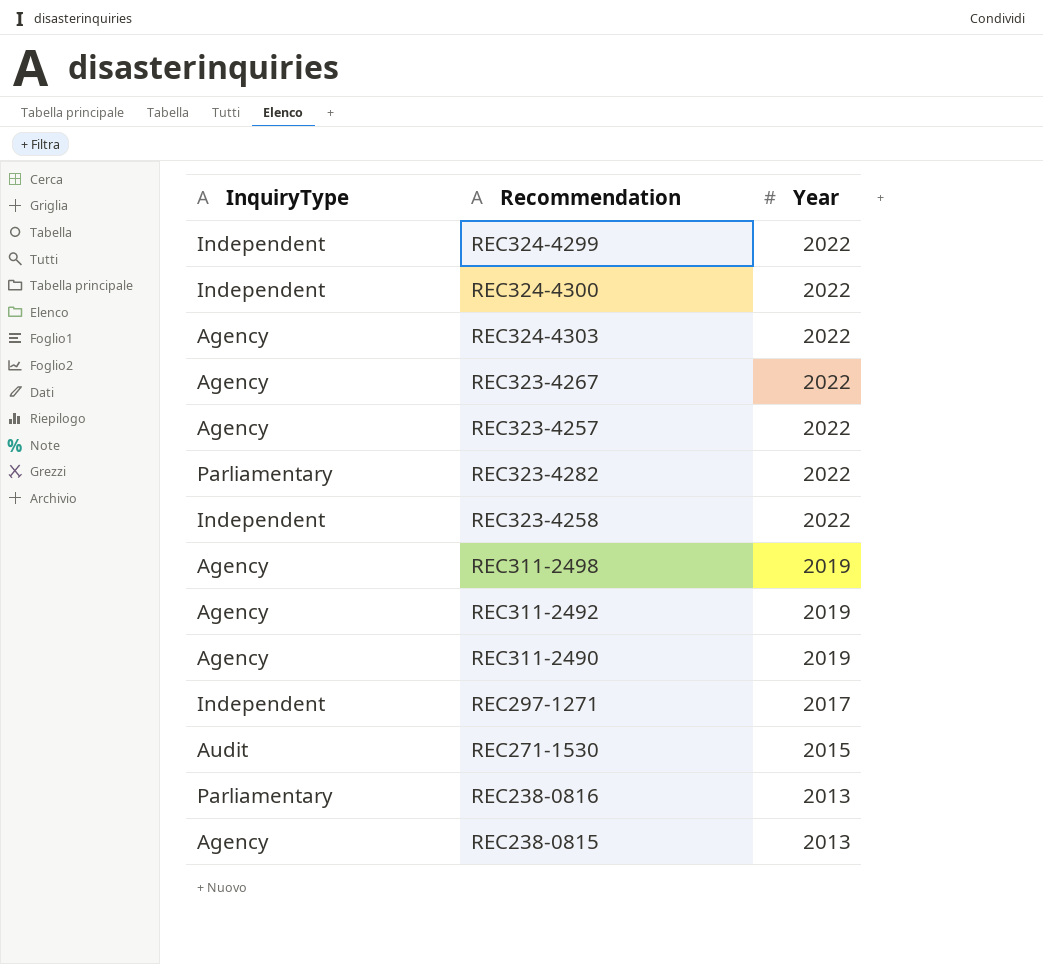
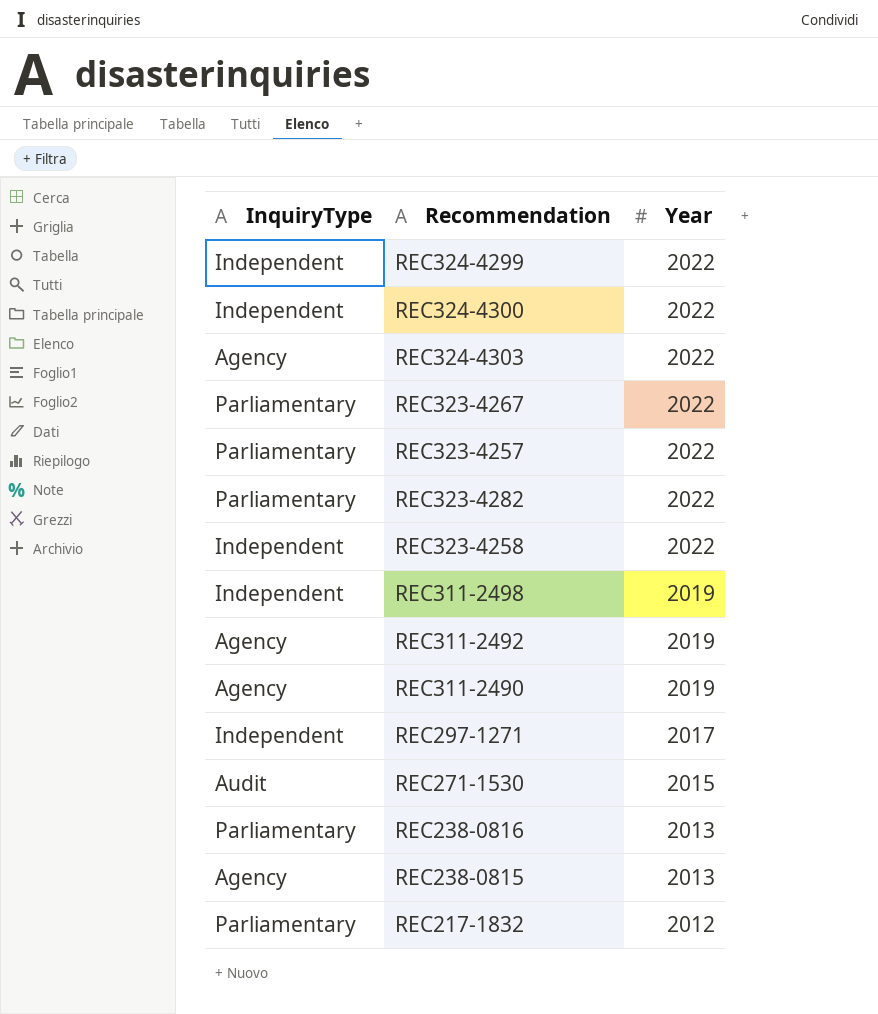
REC323-4267 | InquiryType: Agency -> Parliamentary
REC323-4257 | InquiryType: Agency -> Parliamentary
REC311-2498 | InquiryType: Agency -> Independent
row REC217-1832: none -> Parliamentary | 2012

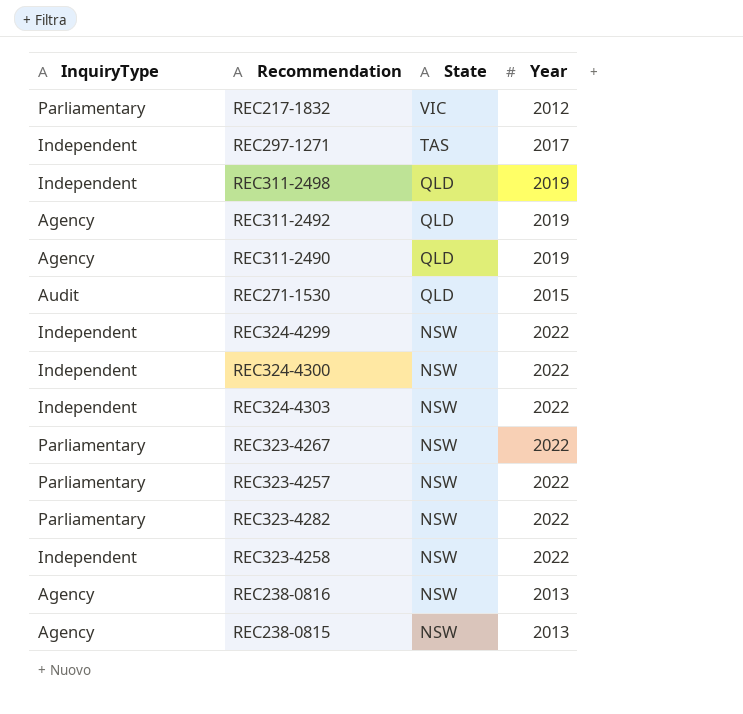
row order: Year descending -> State descending
column State | position: none -> 3
REC324-4303 | InquiryType: Agency -> Independent
REC238-0816 | InquiryType: Parliamentary -> Agency

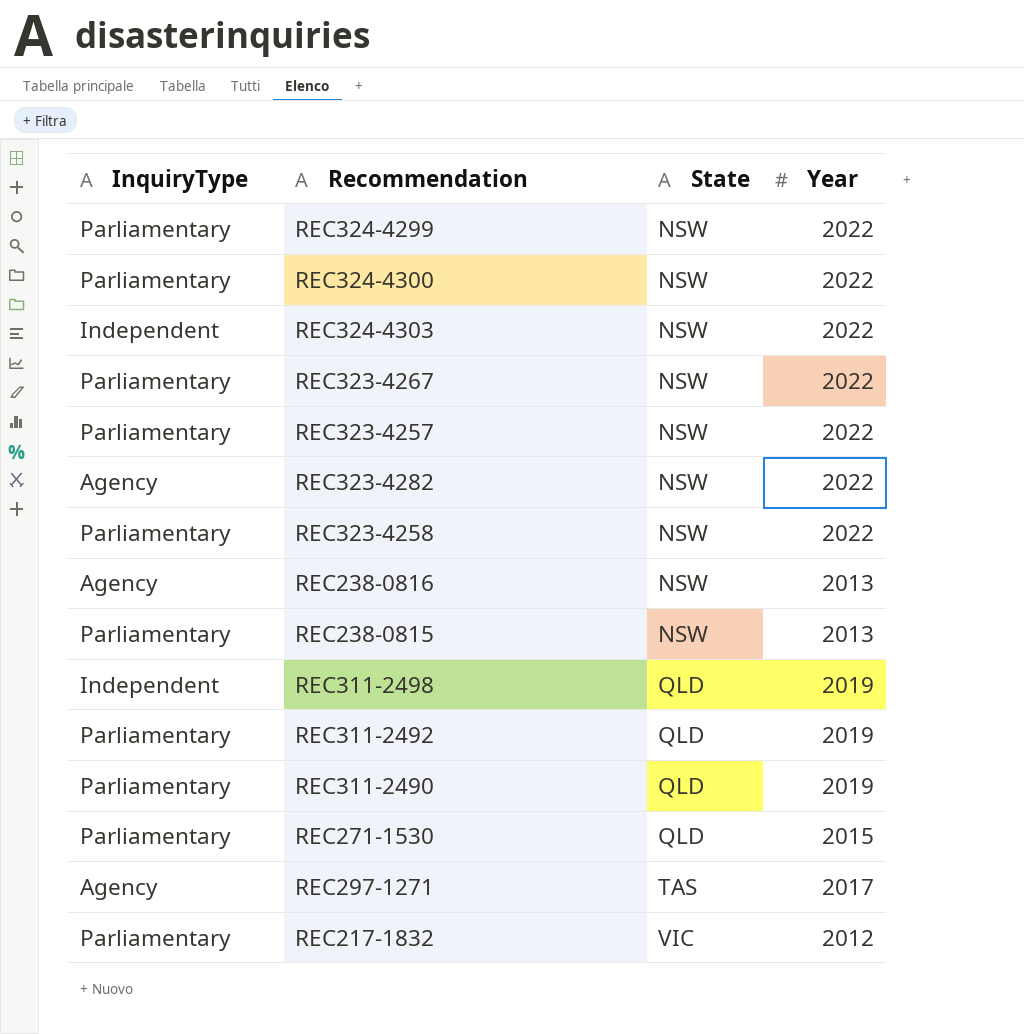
row order: State descending -> State ascending
REC324-4299 | InquiryType: Independent -> Parliamentary
REC324-4300 | InquiryType: Independent -> Parliamentary
REC323-4282 | InquiryType: Parliamentary -> Agency
REC323-4258 | InquiryType: Independent -> Parliamentary
REC238-0815 | InquiryType: Agency -> Parliamentary
REC311-2492 | InquiryType: Agency -> Parliamentary
REC311-2490 | InquiryType: Agency -> Parliamentary
REC271-1530 | InquiryType: Audit -> Parliamentary
REC297-1271 | InquiryType: Independent -> Agency

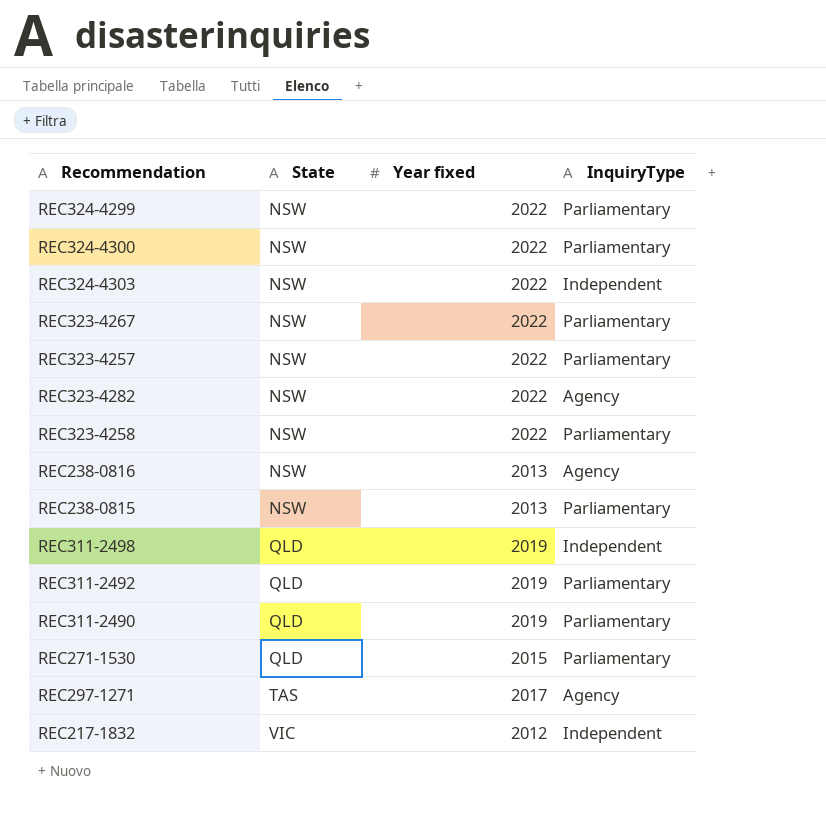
column name: Year -> Year fixed
column InquiryType | position: 1 -> 4
REC217-1832 | InquiryType: Parliamentary -> Independent

